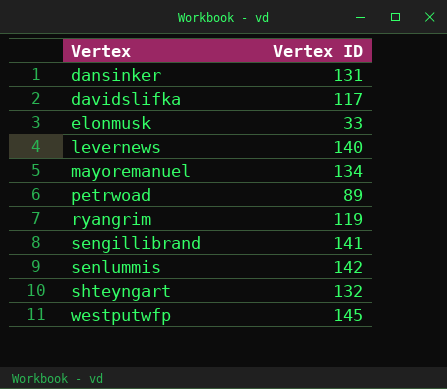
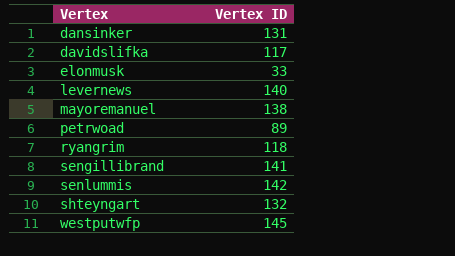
mayoremanuel | Vertex ID: 134 -> 138
ryangrim | Vertex ID: 119 -> 118

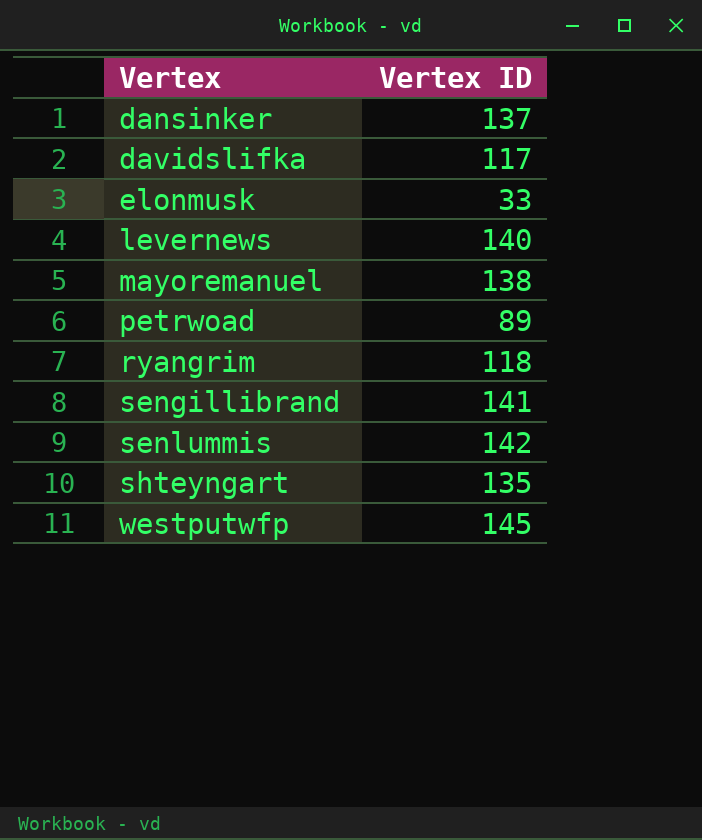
dansinker | Vertex ID: 131 -> 137
shteyngart | Vertex ID: 132 -> 135

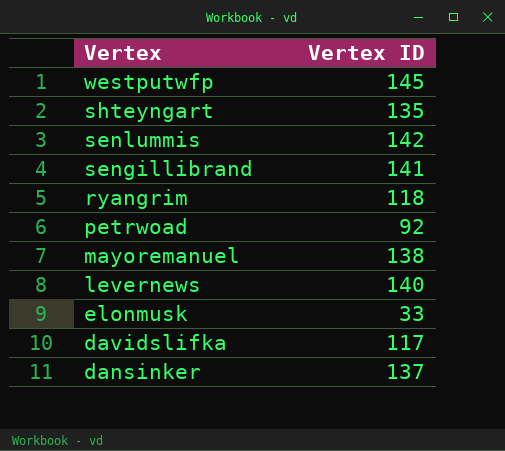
row order: Vertex ascending -> Vertex descending
petrwoad | Vertex ID: 89 -> 92

